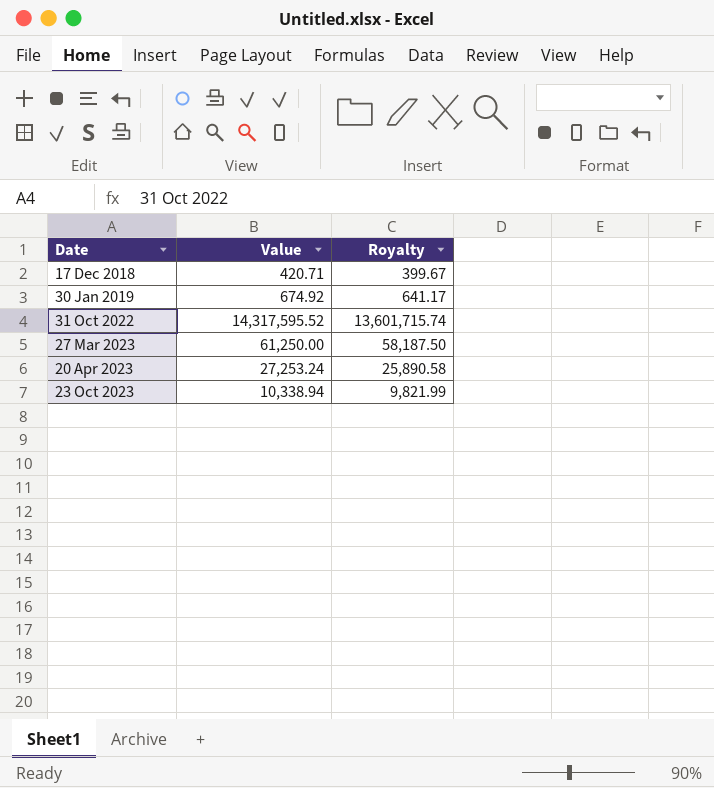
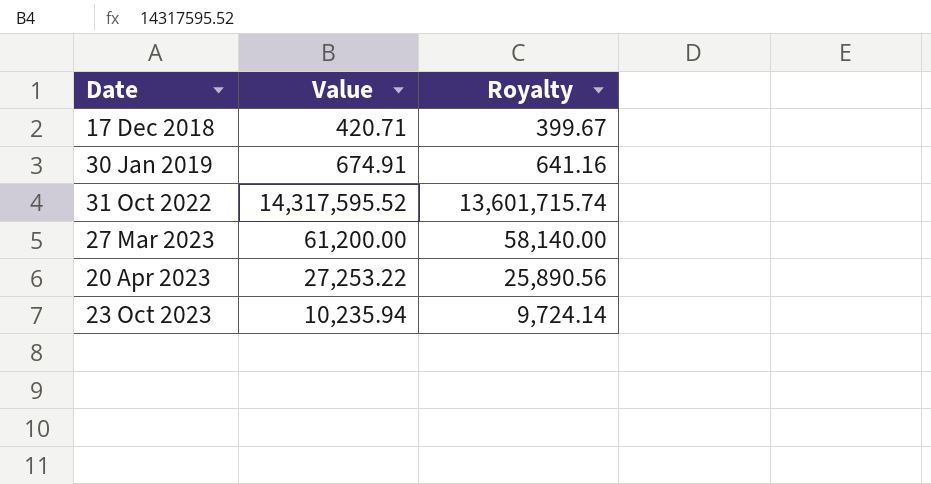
30 Jan 2019 | Value: 674.92 -> 674.91
30 Jan 2019 | Royalty: 641.17 -> 641.16
27 Mar 2023 | Value: 61,250.00 -> 61,200.00
27 Mar 2023 | Royalty: 58,187.50 -> 58,140.00
20 Apr 2023 | Value: 27,253.24 -> 27,253.22
20 Apr 2023 | Royalty: 25,890.58 -> 25,890.56
23 Oct 2023 | Value: 10,338.94 -> 10,235.94
23 Oct 2023 | Royalty: 9,821.99 -> 9,724.14

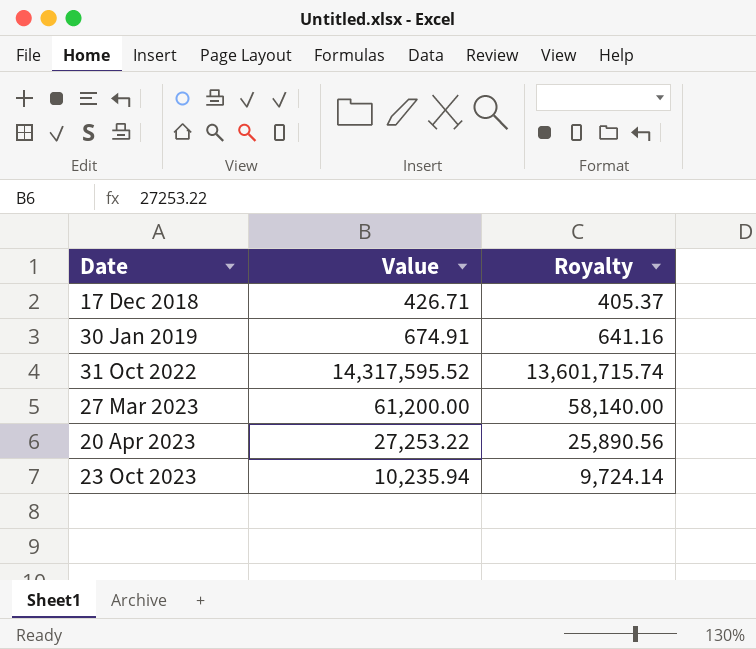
17 Dec 2018 | Value: 420.71 -> 426.71
17 Dec 2018 | Royalty: 399.67 -> 405.37

